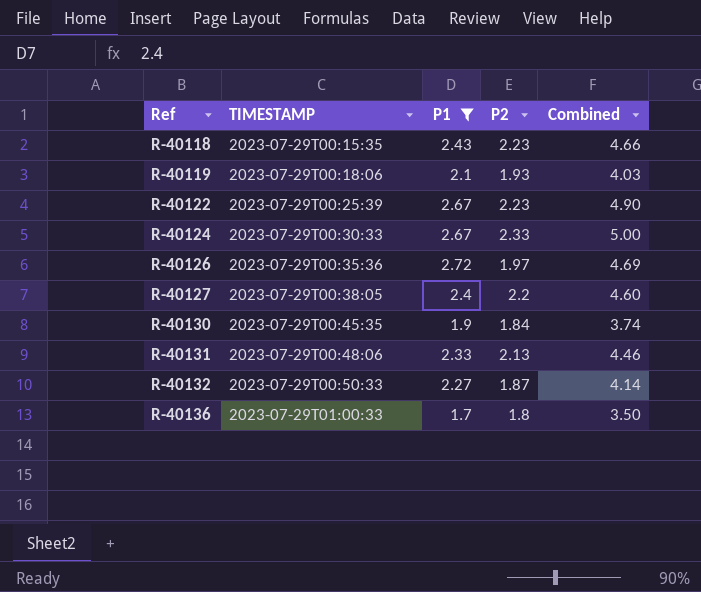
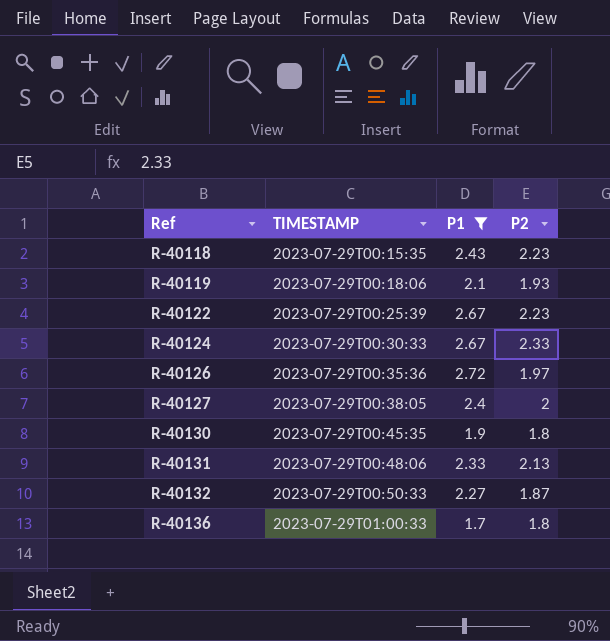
column Combined | formula: [P1] + [P2] -> none
R-40127 | P2: 2.2 -> 2
R-40130 | P2: 1.84 -> 1.8

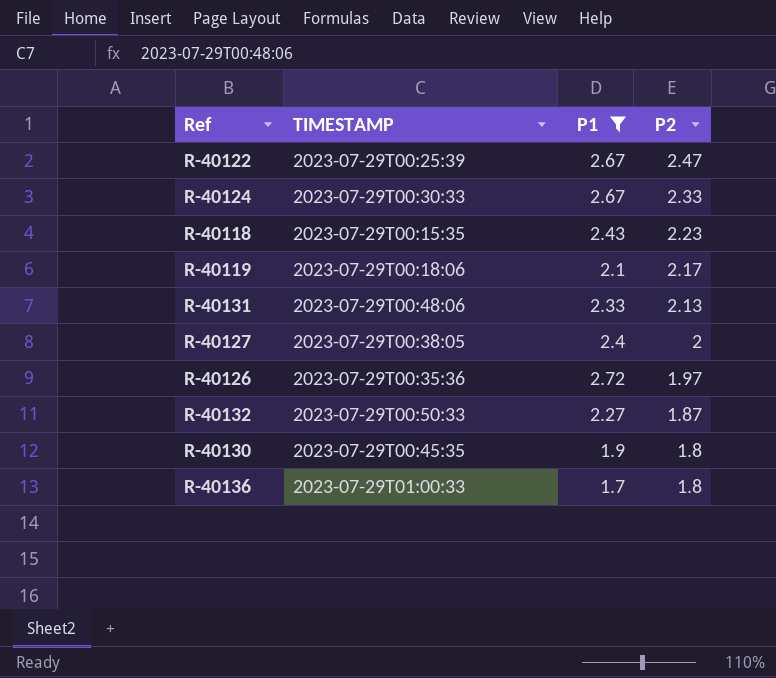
row order: Ref ascending -> P2 descending
R-40122 | P2: 2.23 -> 2.47
R-40119 | P2: 1.93 -> 2.17

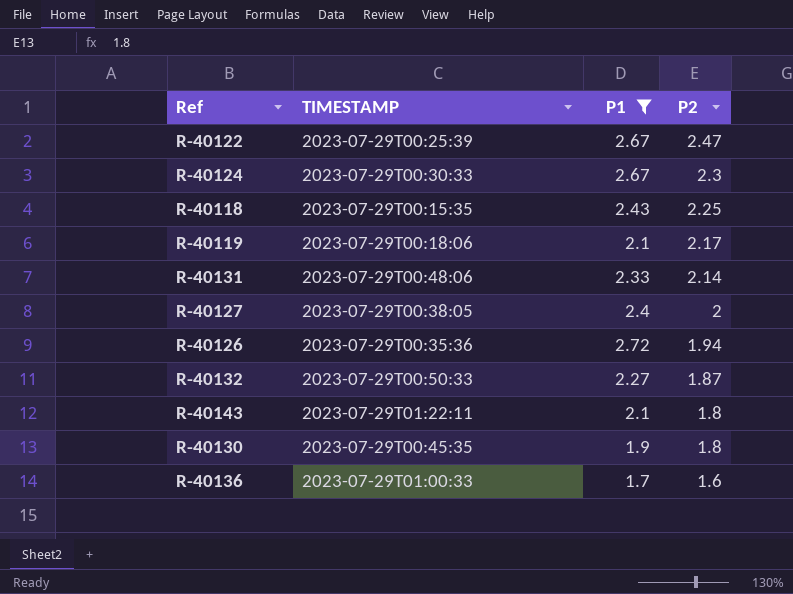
R-40124 | P2: 2.33 -> 2.3
R-40118 | P2: 2.23 -> 2.25
R-40131 | P2: 2.13 -> 2.14
R-40126 | P2: 1.97 -> 1.94
row R-40143: none -> 2023-07-29T01:22:11 | 2.1 | 1.8
R-40136 | P2: 1.8 -> 1.6

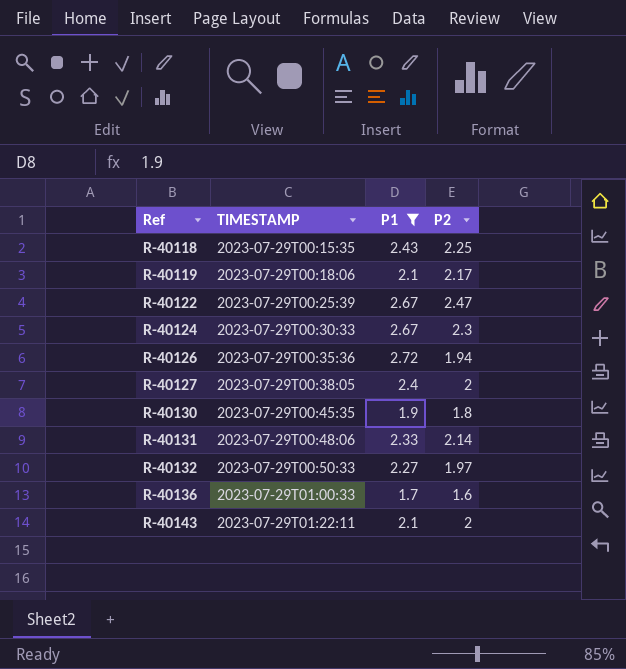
row order: P2 descending -> Ref ascending
R-40132 | P2: 1.87 -> 1.97
R-40143 | P2: 1.8 -> 2

